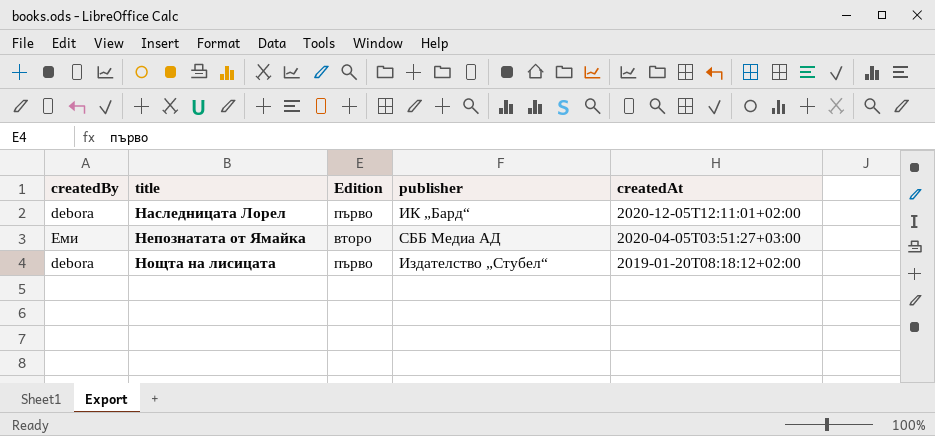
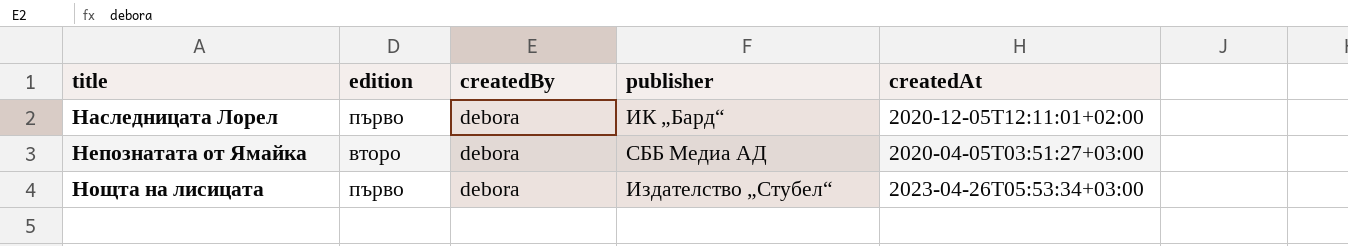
column name: Edition -> edition
column createdBy | position: 1 -> 3
Непознатата от Ямайка | createdBy: Еми -> debora
Нощта на лисицата | createdAt: 2019-01-20T08:18:12+02:00 -> 2023-04-26T05:53:34+03:00

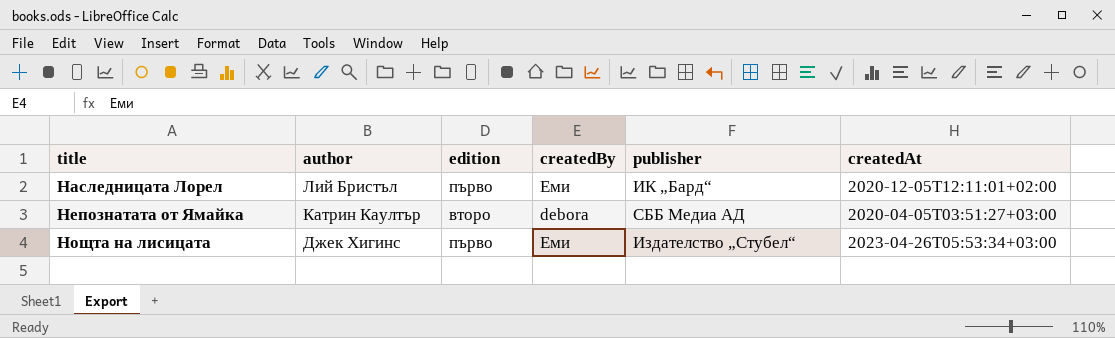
column author | position: none -> 2
Наследницата Лорел | createdBy: debora -> Еми
Нощта на лисицата | createdBy: debora -> Еми

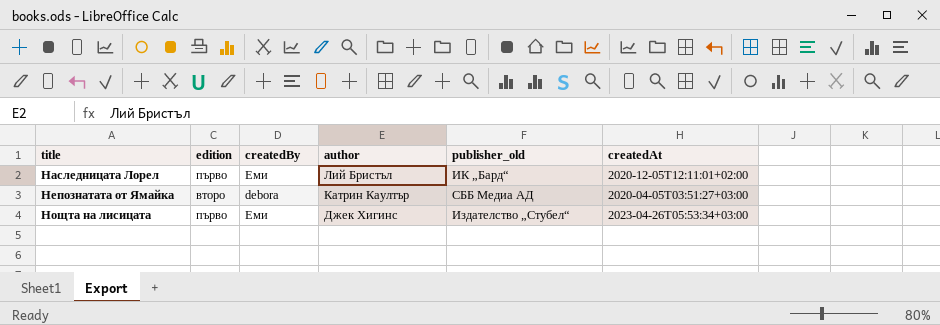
column author | position: 2 -> 4
column name: publisher -> publisher_old

